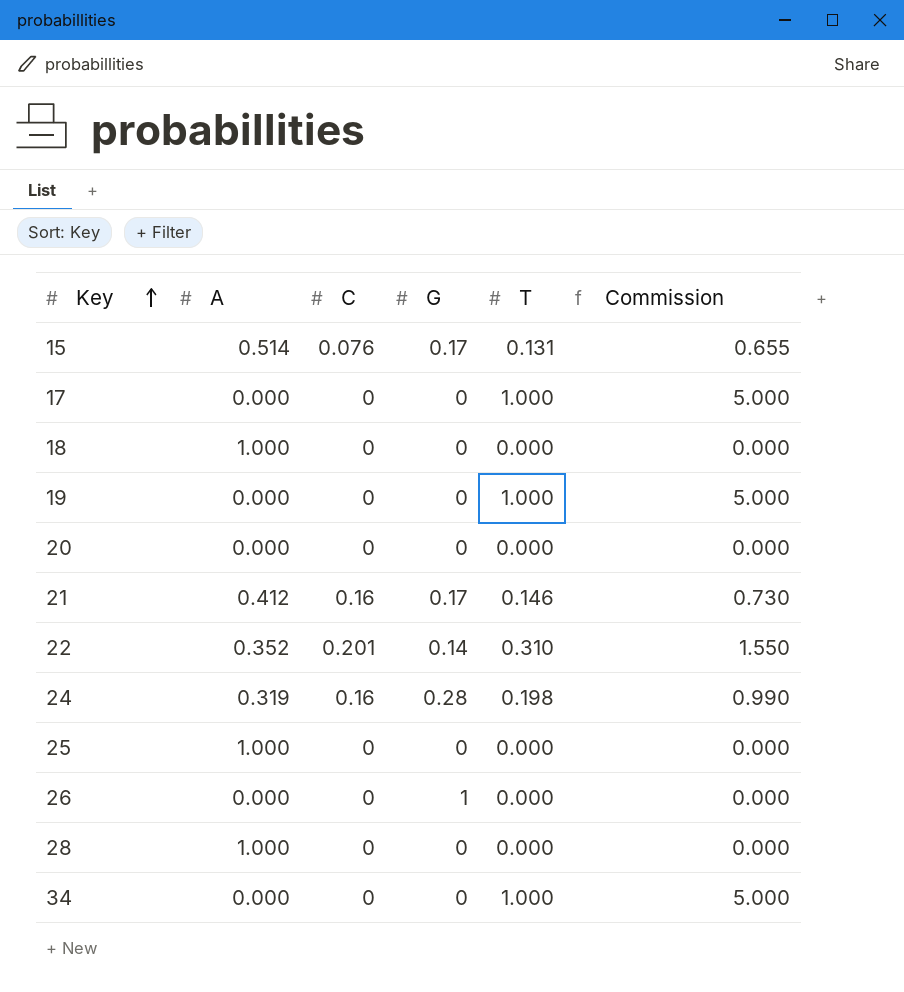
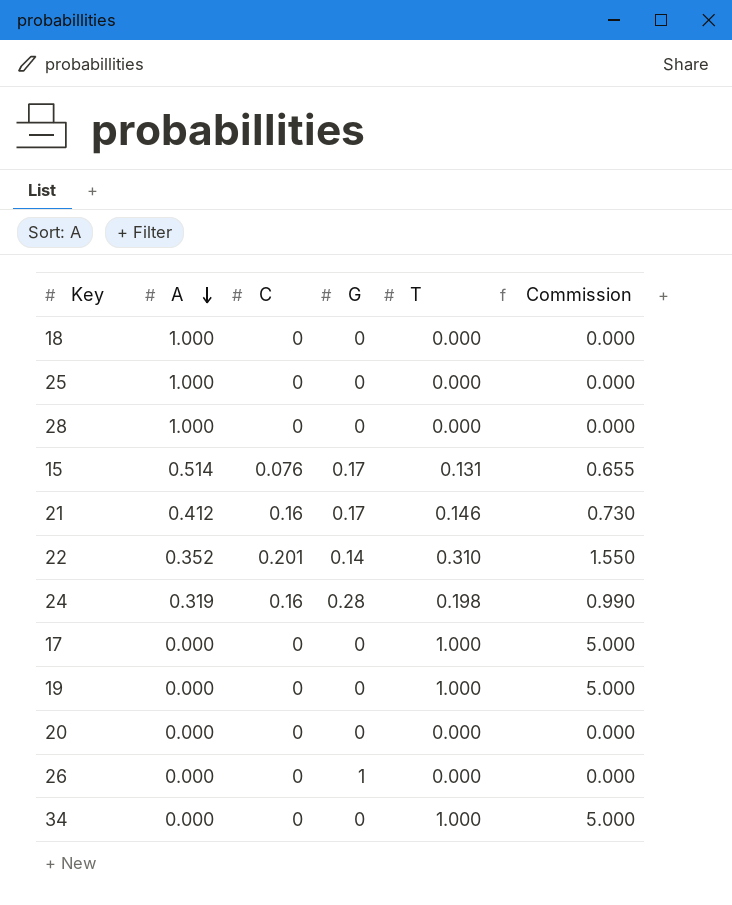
row order: Key ascending -> A descending

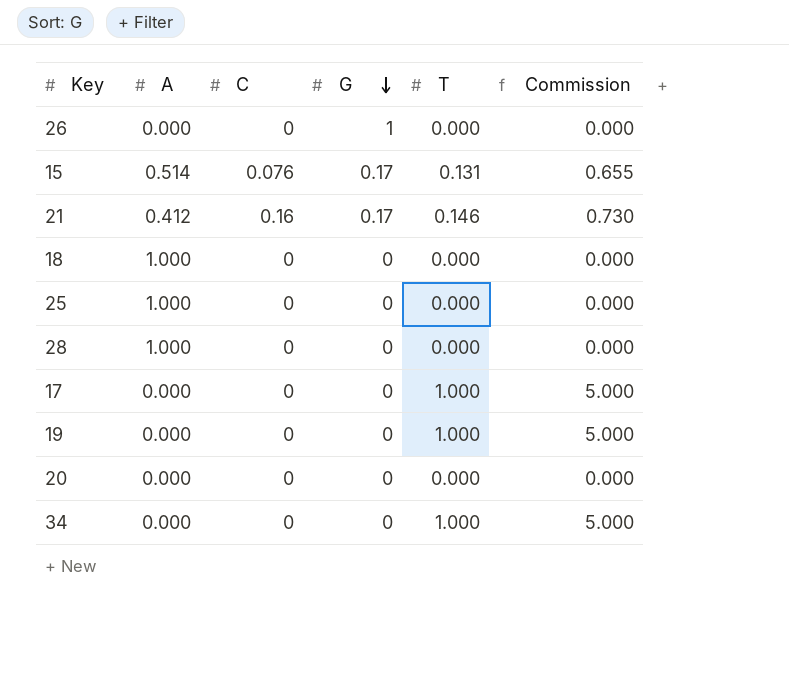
row order: A descending -> G descending
row 22: 0.352 | 0.201 | 0.14 | 0.310 | 1.550 -> none
row 24: 0.319 | 0.16 | 0.28 | 0.198 | 0.990 -> none

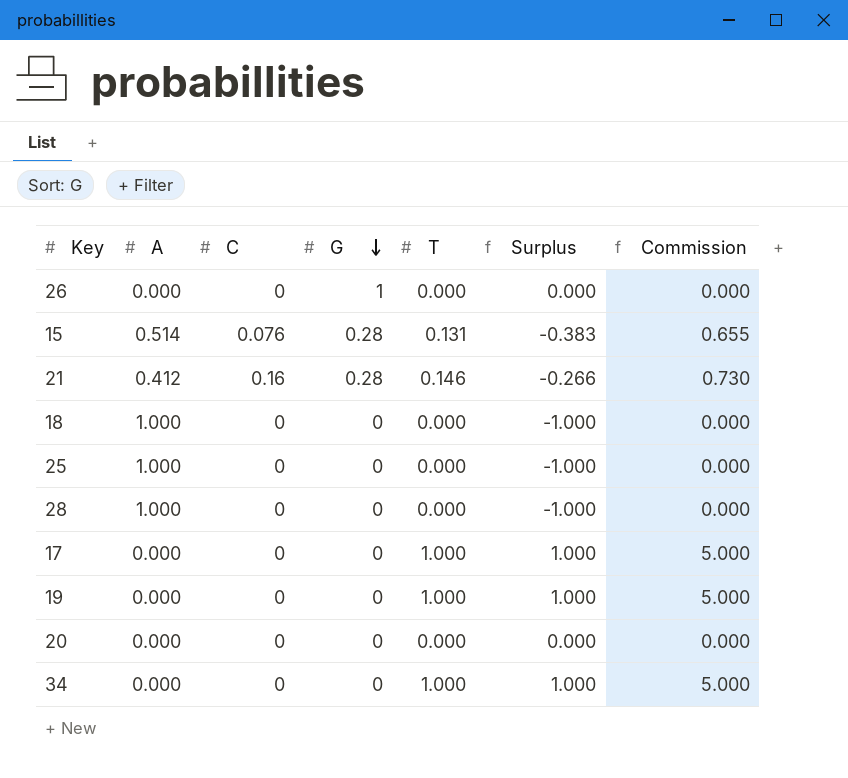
column Surplus | formula: none -> [T] - [A]
15 | G: 0.17 -> 0.28
21 | G: 0.17 -> 0.28

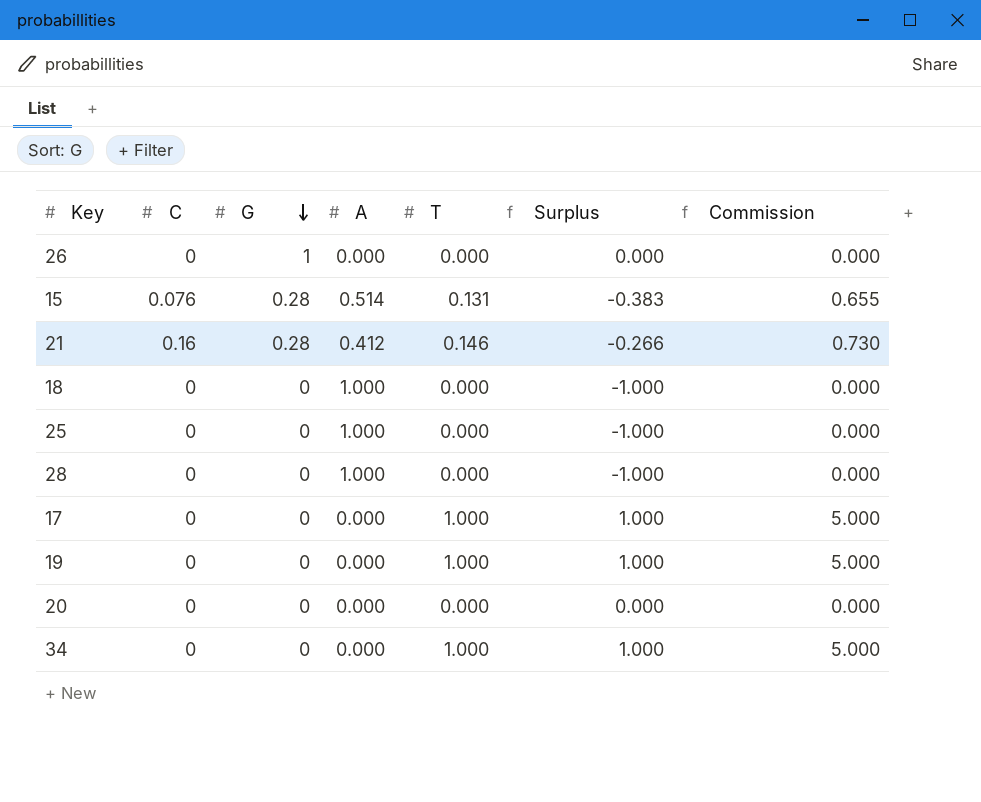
column A | position: 2 -> 4

